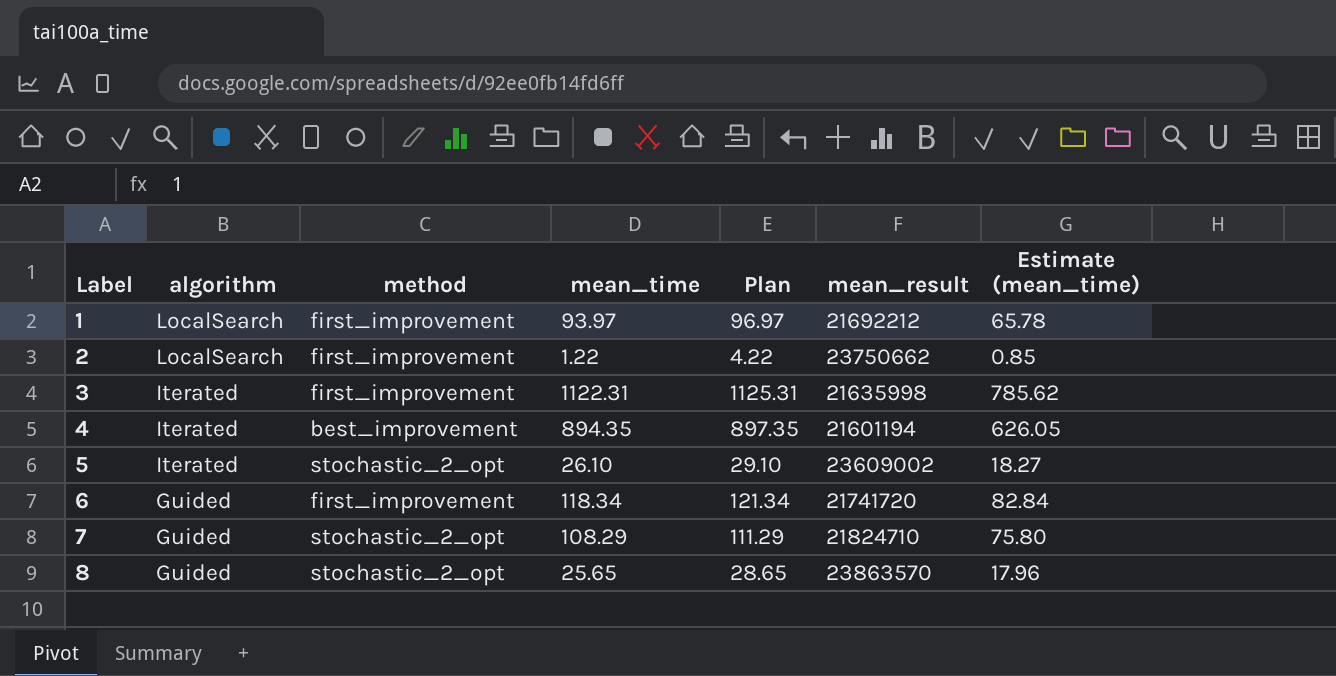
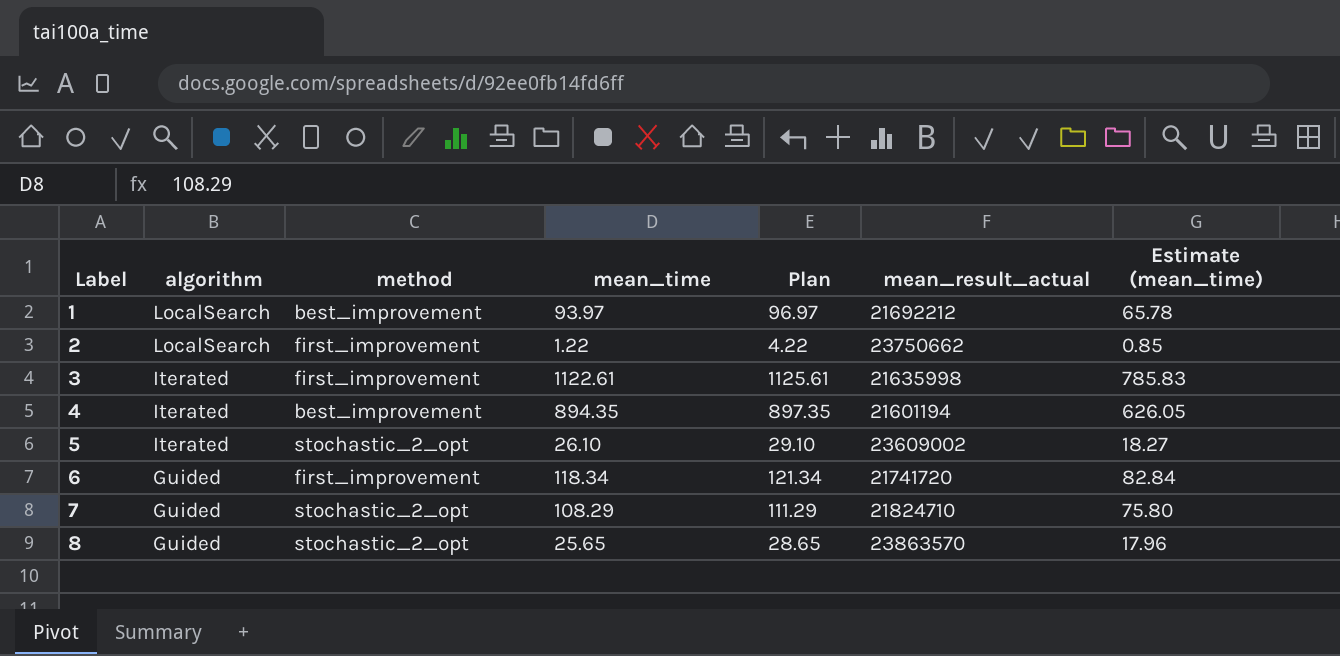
column name: mean_result -> mean_result_actual
1 | method: first_improvement -> best_improvement
3 | mean_time: 1122.31 -> 1122.61
3 | Plan: 1125.31 -> 1125.61
3 | Estimate (mean_time): 785.62 -> 785.83

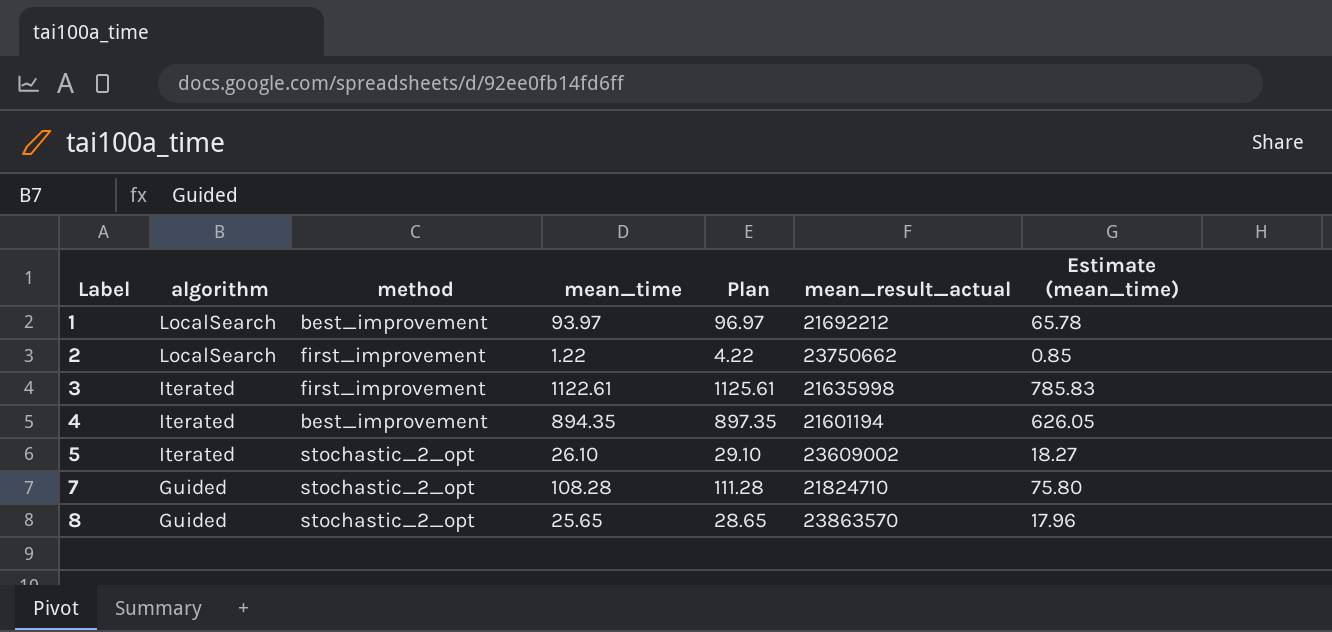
row 6: Guided | first_improvement | 118.34 | 121.34 | 21741720 | 82.84 -> none
7 | mean_time: 108.29 -> 108.28
7 | Plan: 111.29 -> 111.28

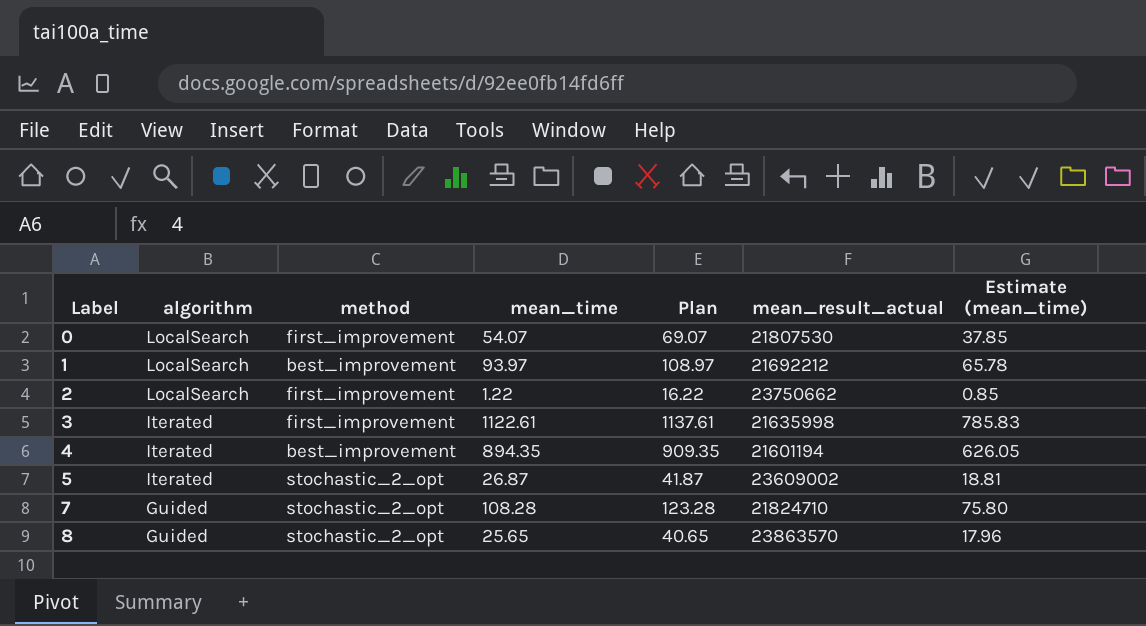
column Plan | formula: [mean_time] + 3 -> [mean_time] + 15
row 0: none -> LocalSearch | first_improvement | 54.07 | 69.07 | 21807530 | 37.85
5 | mean_time: 26.10 -> 26.87
5 | Estimate (mean_time): 18.27 -> 18.81

